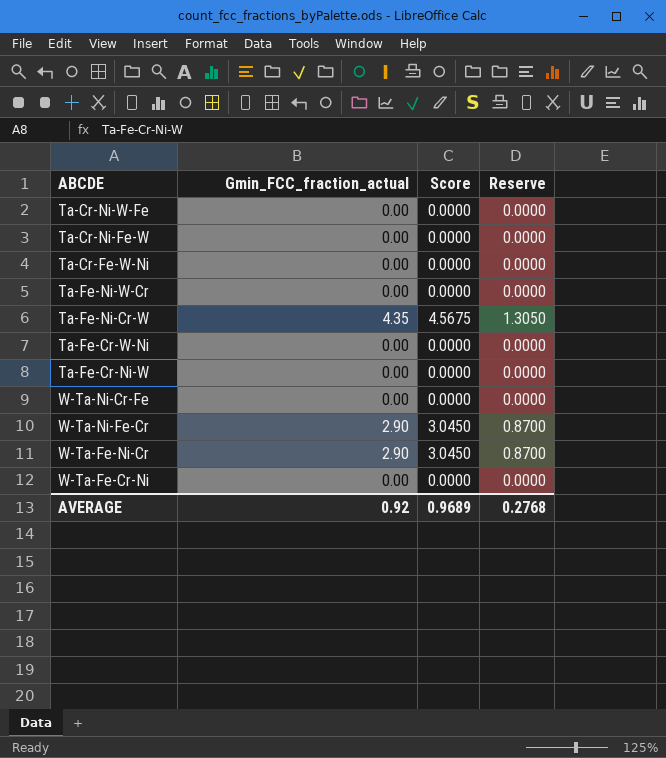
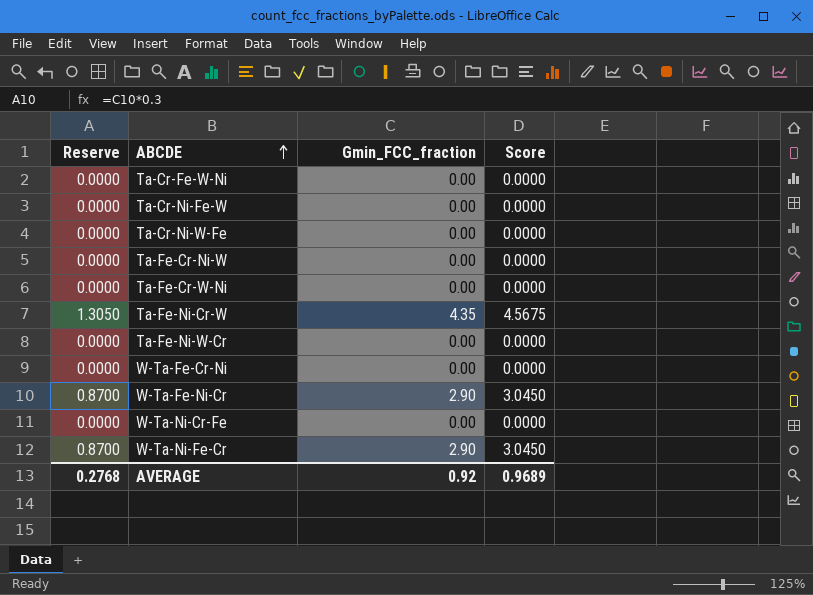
row order: none -> ABCDE ascending
column Reserve | position: 4 -> 1
column name: Gmin_FCC_fraction_actual -> Gmin_FCC_fraction

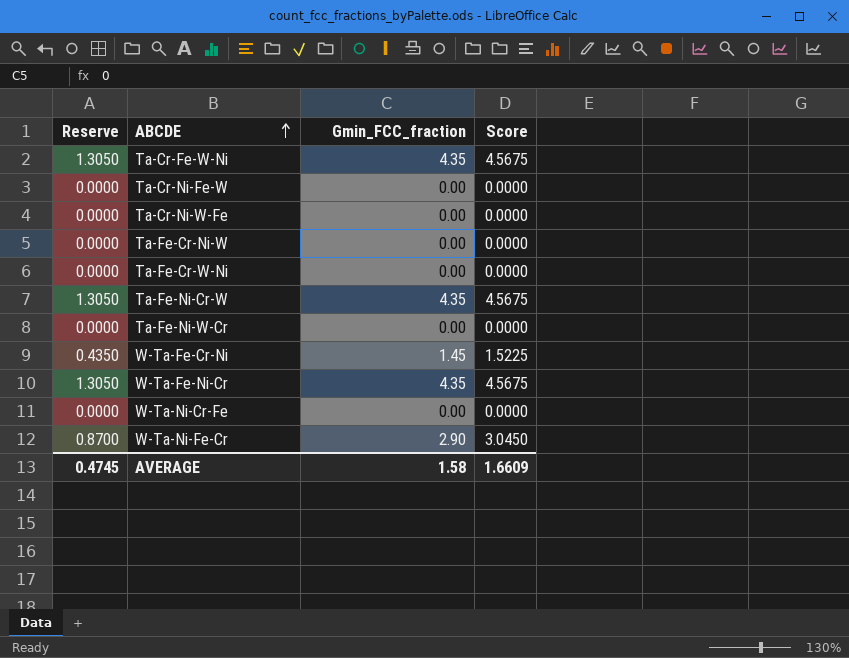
Ta-Cr-Fe-W-Ni | Reserve: 0.0000 -> 1.3050
Ta-Cr-Fe-W-Ni | Gmin_FCC_fraction: 0.00 -> 4.35
Ta-Cr-Fe-W-Ni | Score: 0.0000 -> 4.5675
W-Ta-Fe-Cr-Ni | Reserve: 0.0000 -> 0.4350
W-Ta-Fe-Cr-Ni | Gmin_FCC_fraction: 0.00 -> 1.45
W-Ta-Fe-Cr-Ni | Score: 0.0000 -> 1.5225
W-Ta-Fe-Ni-Cr | Reserve: 0.8700 -> 1.3050
W-Ta-Fe-Ni-Cr | Gmin_FCC_fraction: 2.90 -> 4.35
W-Ta-Fe-Ni-Cr | Score: 3.0450 -> 4.5675
AVERAGE | Reserve: 0.2768 -> 0.4745
AVERAGE | Gmin_FCC_fraction: 0.92 -> 1.58
AVERAGE | Score: 0.9689 -> 1.6609

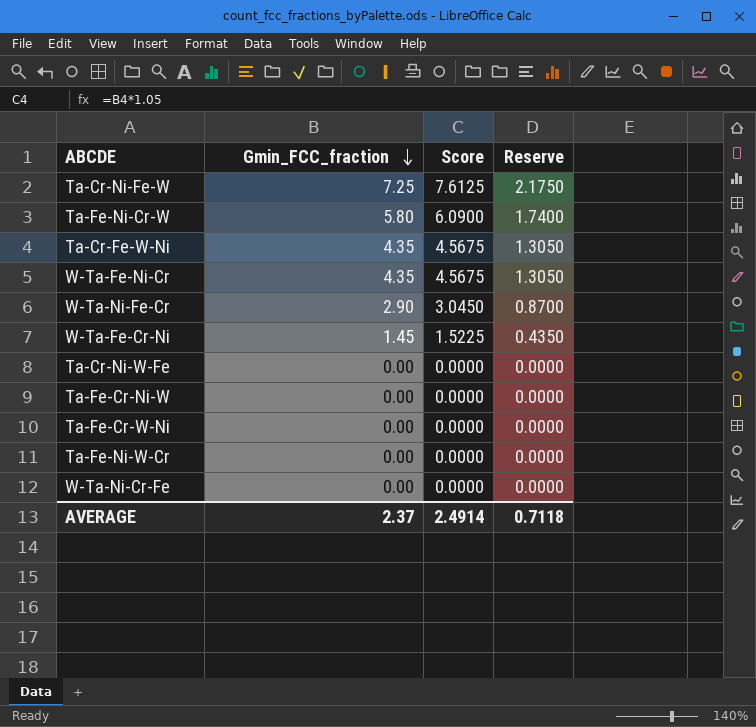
row order: ABCDE ascending -> Gmin_FCC_fraction descending
column Reserve | position: 1 -> 4
Ta-Cr-Ni-Fe-W | Gmin_FCC_fraction: 0.00 -> 7.25
Ta-Cr-Ni-Fe-W | Score: 0.0000 -> 7.6125
Ta-Cr-Ni-Fe-W | Reserve: 0.0000 -> 2.1750
Ta-Fe-Ni-Cr-W | Gmin_FCC_fraction: 4.35 -> 5.80
Ta-Fe-Ni-Cr-W | Score: 4.5675 -> 6.0900
Ta-Fe-Ni-Cr-W | Reserve: 1.3050 -> 1.7400
AVERAGE | Gmin_FCC_fraction: 1.58 -> 2.37
AVERAGE | Score: 1.6609 -> 2.4914
AVERAGE | Reserve: 0.4745 -> 0.7118

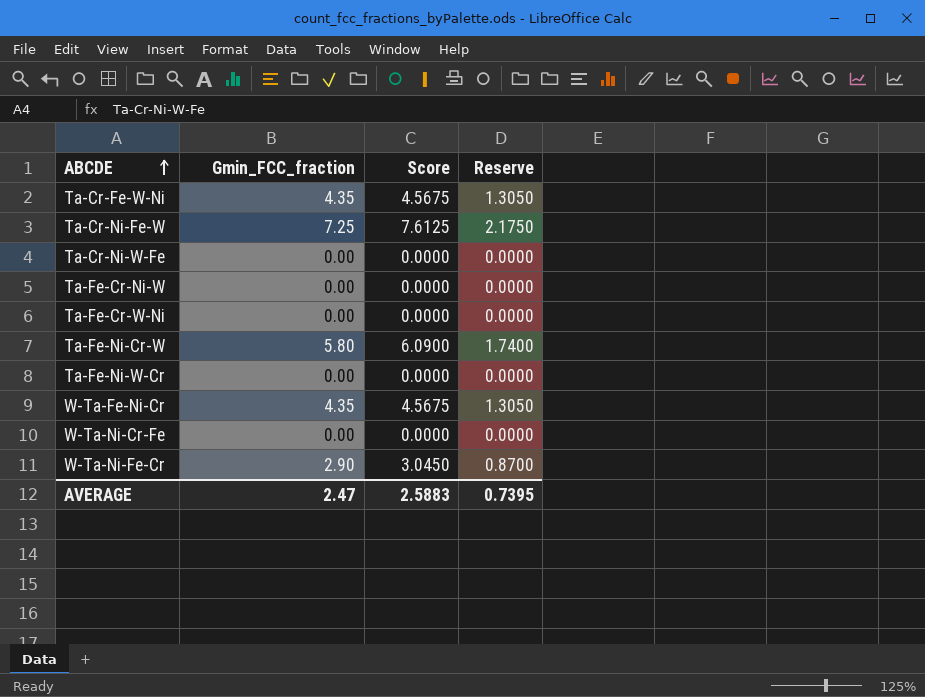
row order: Gmin_FCC_fraction descending -> ABCDE ascending
row W-Ta-Fe-Cr-Ni: 1.45 | 1.5225 | 0.4350 -> none
AVERAGE | Gmin_FCC_fraction: 2.37 -> 2.47
AVERAGE | Score: 2.4914 -> 2.5883
AVERAGE | Reserve: 0.7118 -> 0.7395

